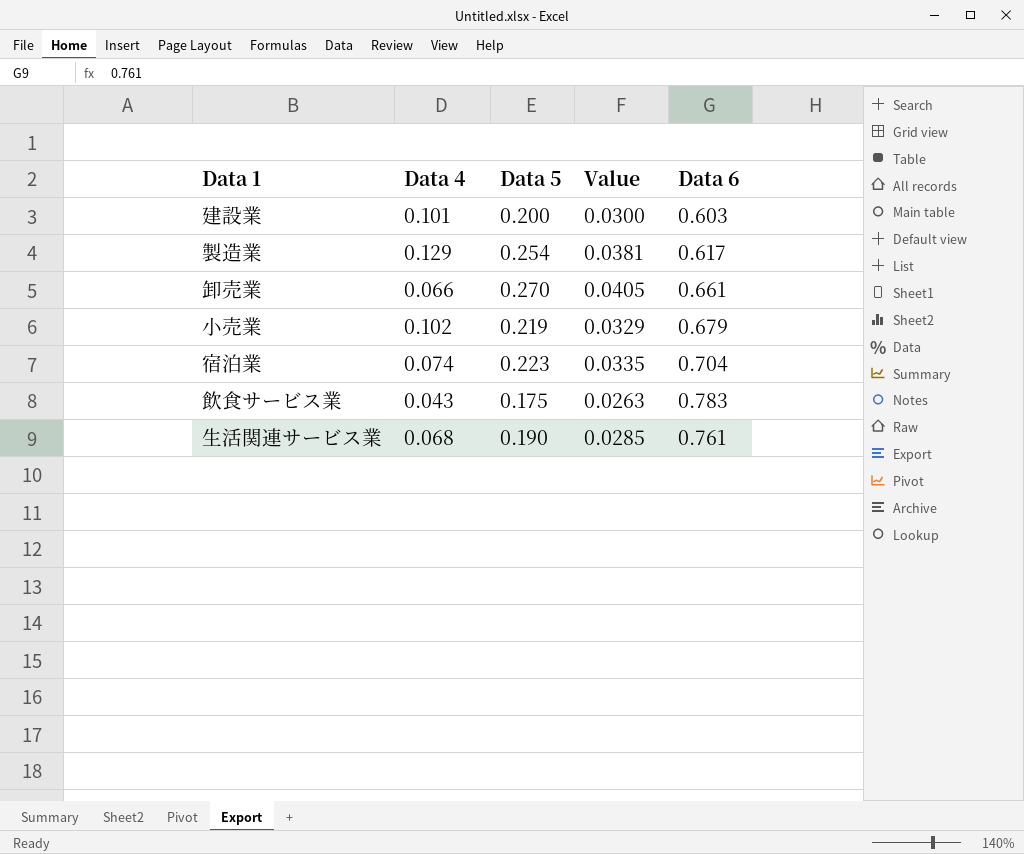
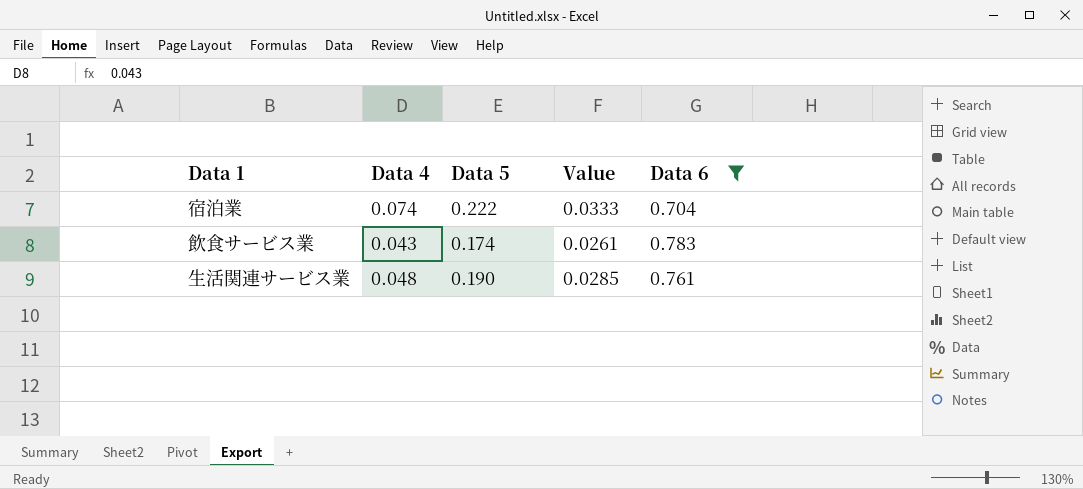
filter: none -> Data 6 >= 0.704
宿泊業 | Data 5: 0.223 -> 0.222
宿泊業 | Value: 0.0335 -> 0.0333
飲食サービス業 | Data 5: 0.175 -> 0.174
飲食サービス業 | Value: 0.0263 -> 0.0261
生活関連サービス業 | Data 4: 0.068 -> 0.048

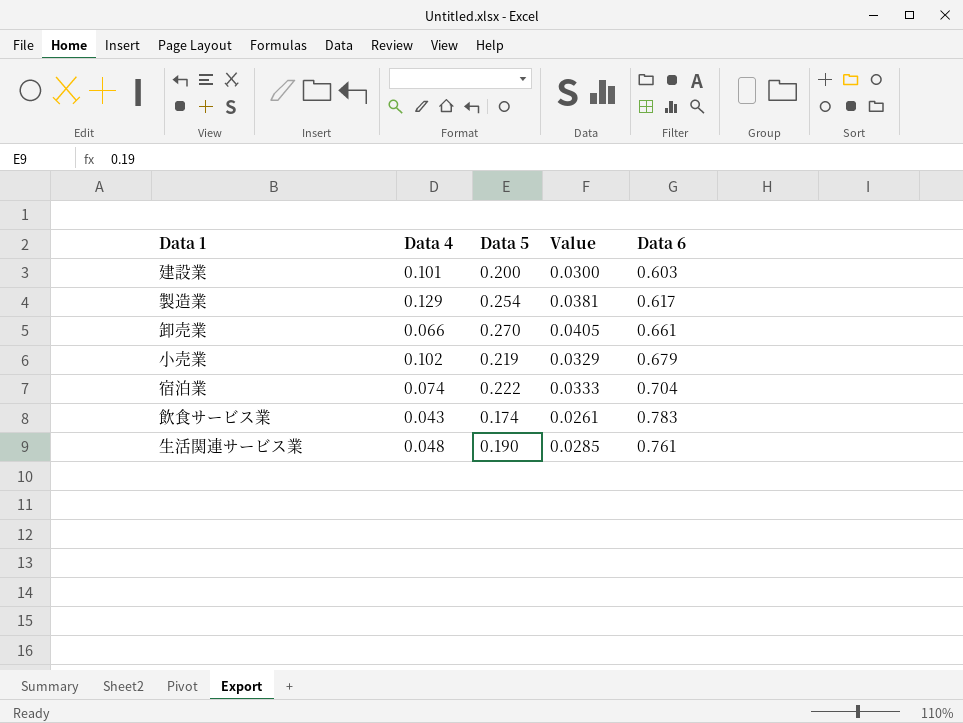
filter: Data 6 >= 0.704 -> none

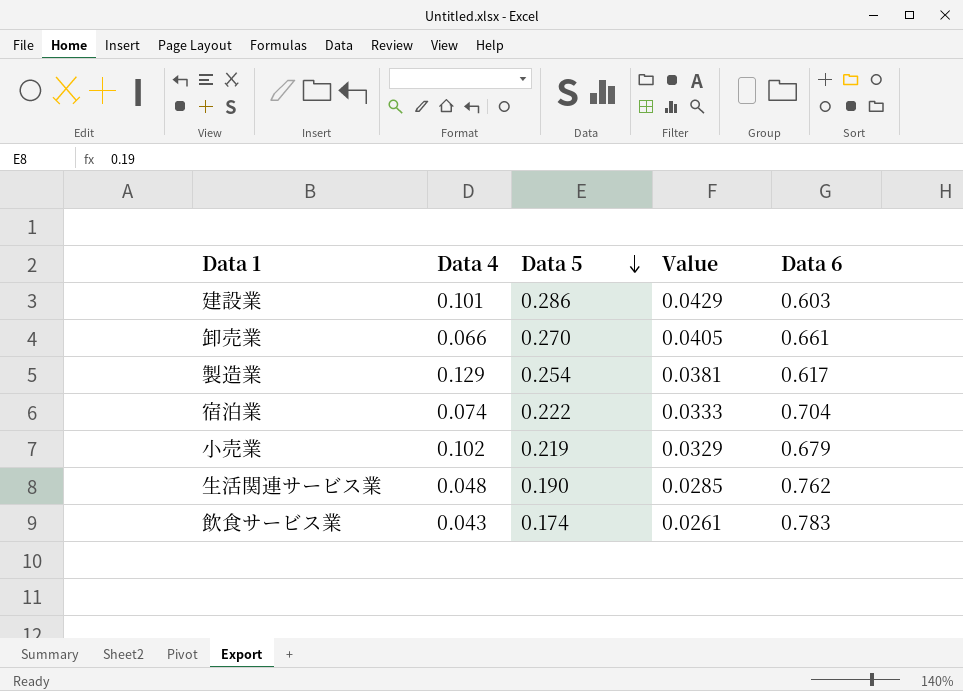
row order: none -> Data 5 descending
建設業 | Data 5: 0.200 -> 0.286
建設業 | Value: 0.0300 -> 0.0429
生活関連サービス業 | Data 6: 0.761 -> 0.762

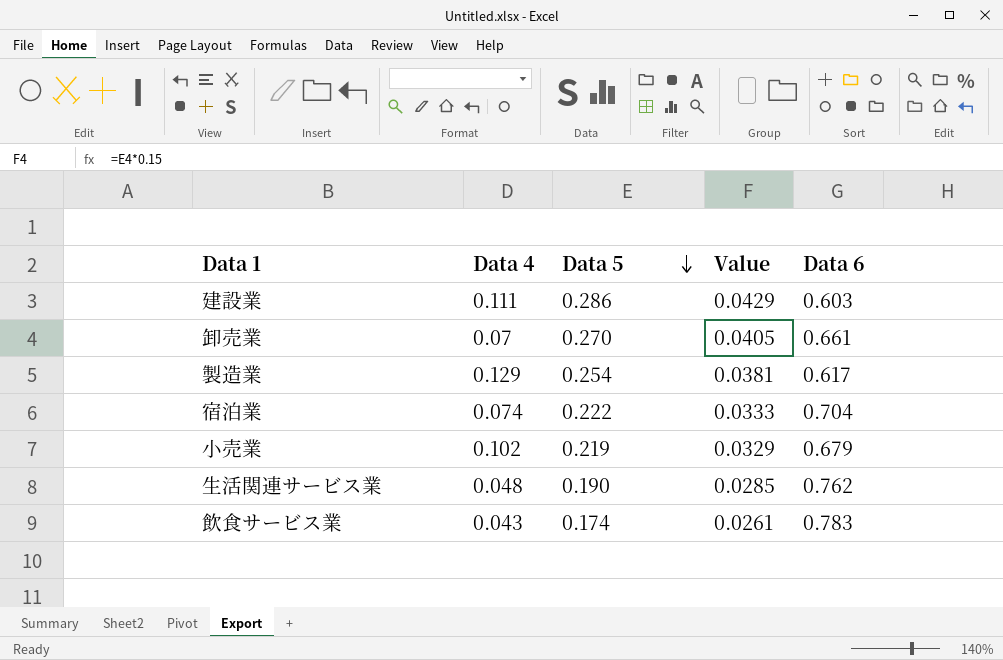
建設業 | Data 4: 0.101 -> 0.111
卸売業 | Data 4: 0.066 -> 0.07

